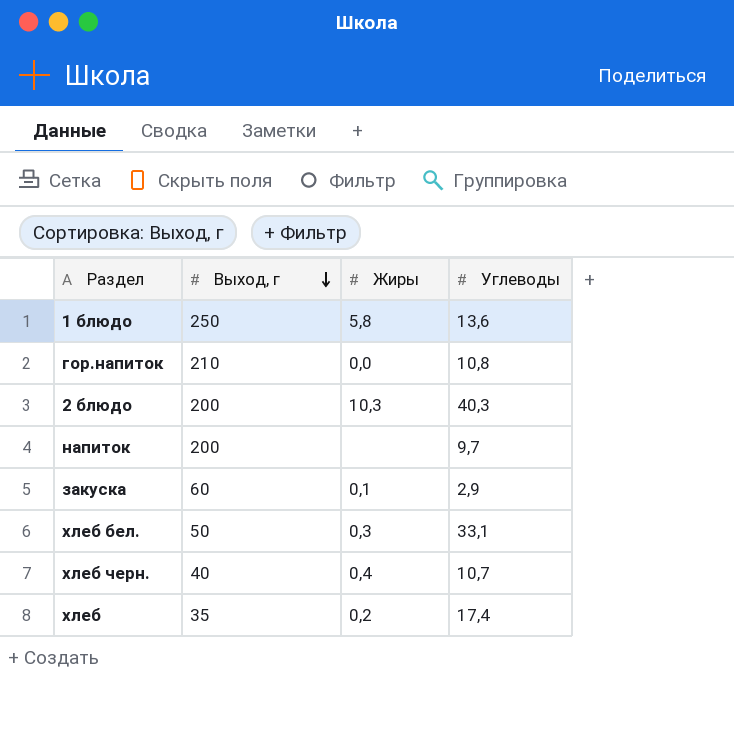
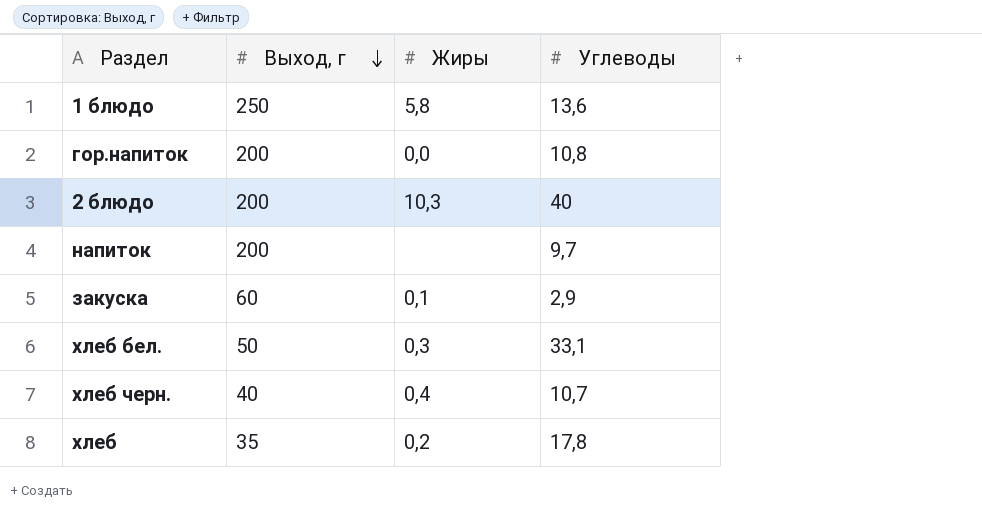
гор.напиток | Выход, г: 210 -> 200
2 блюдо | Углеводы: 40,3 -> 40
хлеб | Углеводы: 17,4 -> 17,8

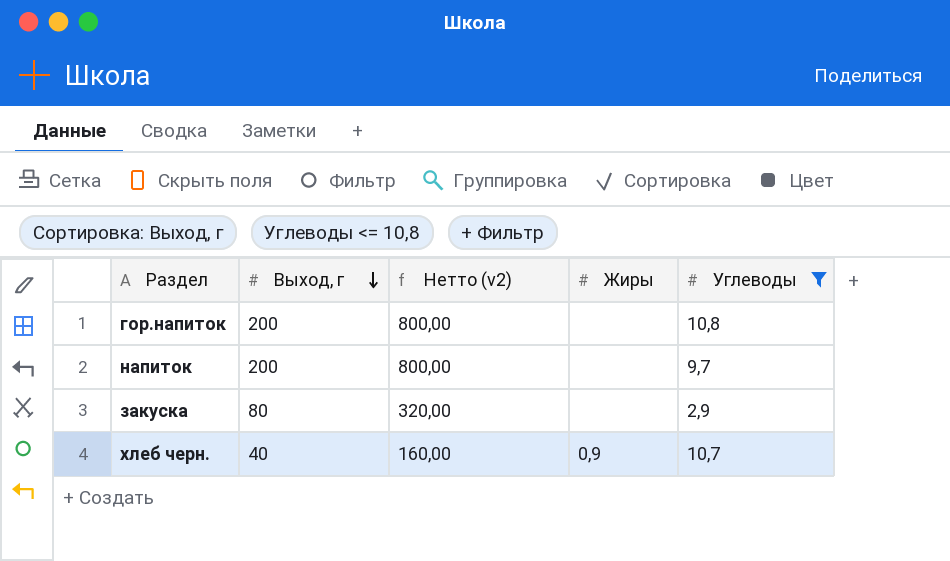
filter: none -> Углеводы <= 10,8
column Нетто (v2) | formula: none -> [Выход, г] * 4
гор.напиток | Жиры: 0,0 -> none
закуска | Выход, г: 60 -> 80
закуска | Жиры: 0,1 -> none
хлеб черн. | Жиры: 0,4 -> 0,9

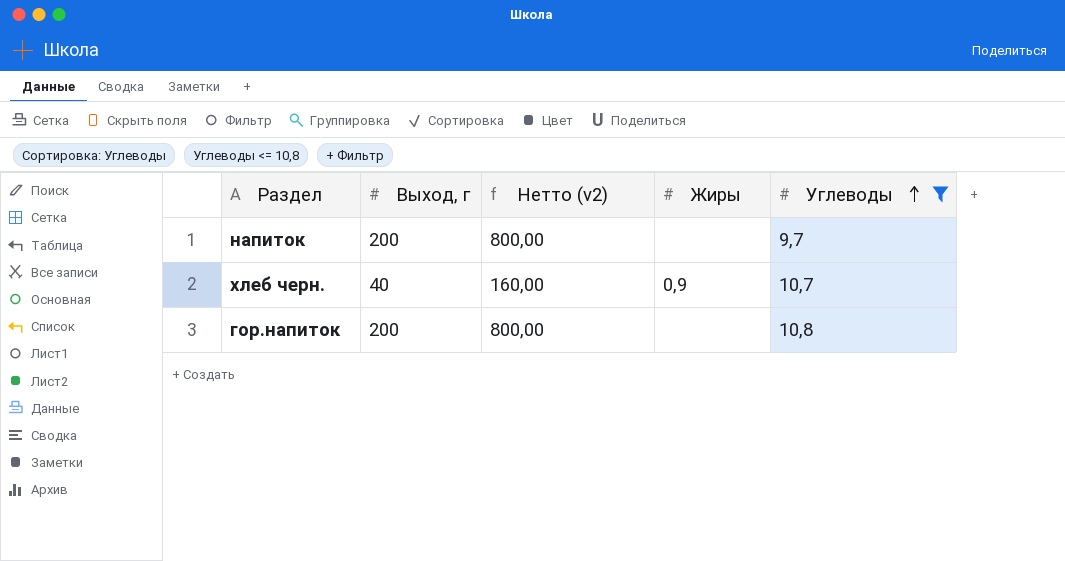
row order: Выход, г descending -> Углеводы ascending
row закуска: 80 | 320,00 | none | 2,9 -> none

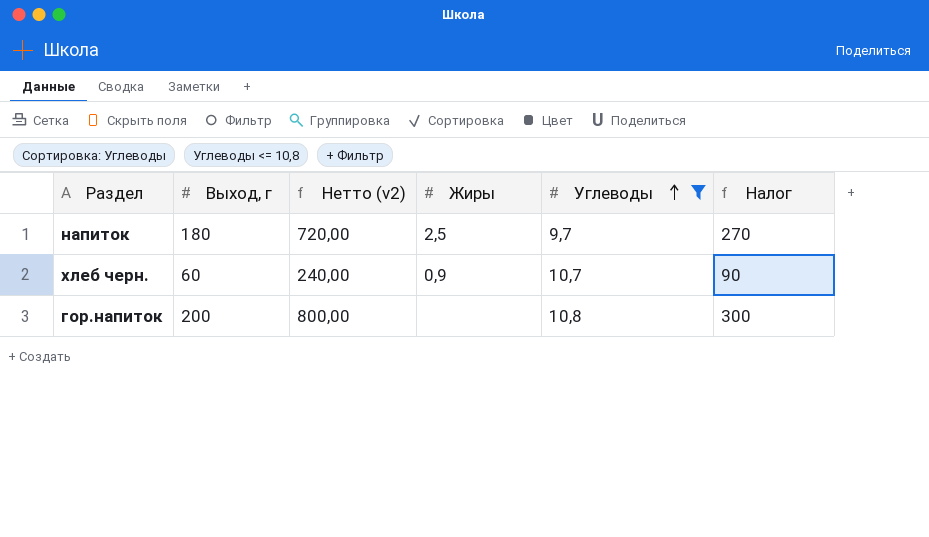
column Налог | formula: none -> [Выход, г] * 1,5
напиток | Выход, г: 200 -> 180
напиток | Нетто (v2): 800,00 -> 720,00
напиток | Жиры: none -> 2,5
хлеб черн. | Выход, г: 40 -> 60
хлеб черн. | Нетто (v2): 160,00 -> 240,00

